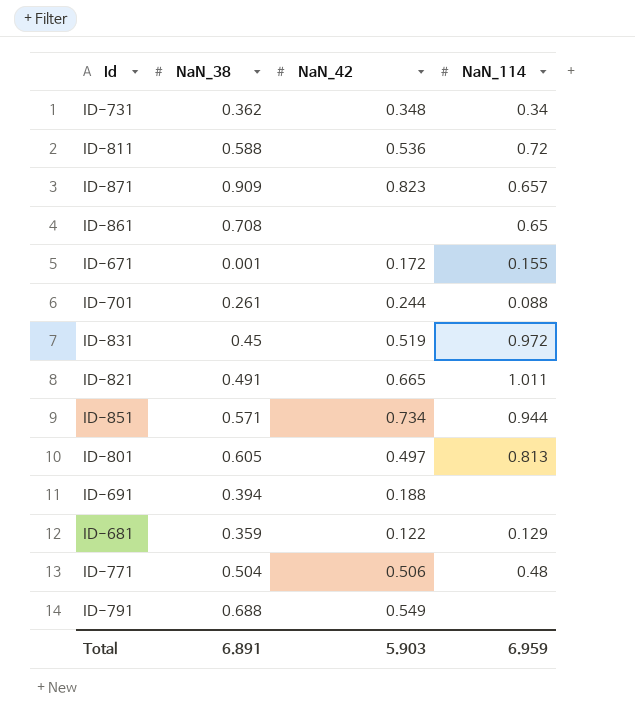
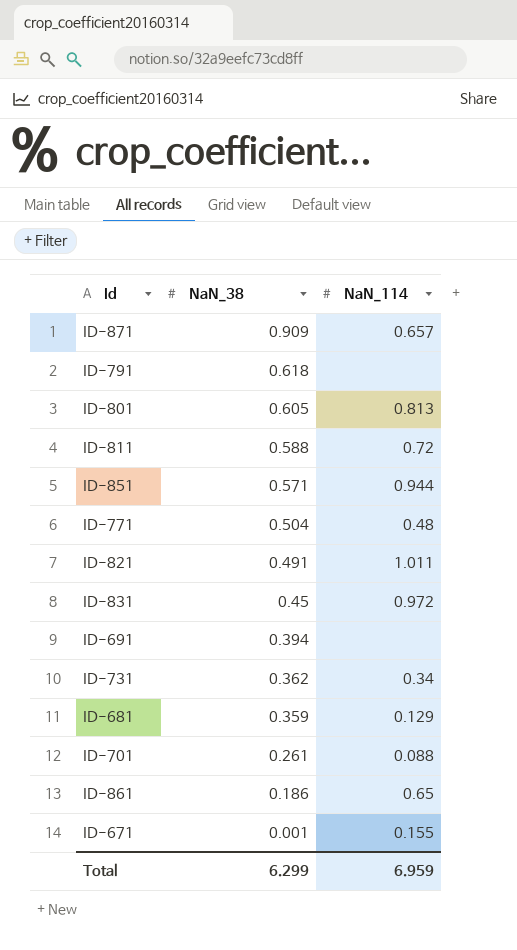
row order: none -> NaN_38 descending
column NaN_42 | position: 3 -> none
ID-791 | NaN_38: 0.688 -> 0.618
ID-861 | NaN_38: 0.708 -> 0.186
Total | NaN_38: 6.891 -> 6.299

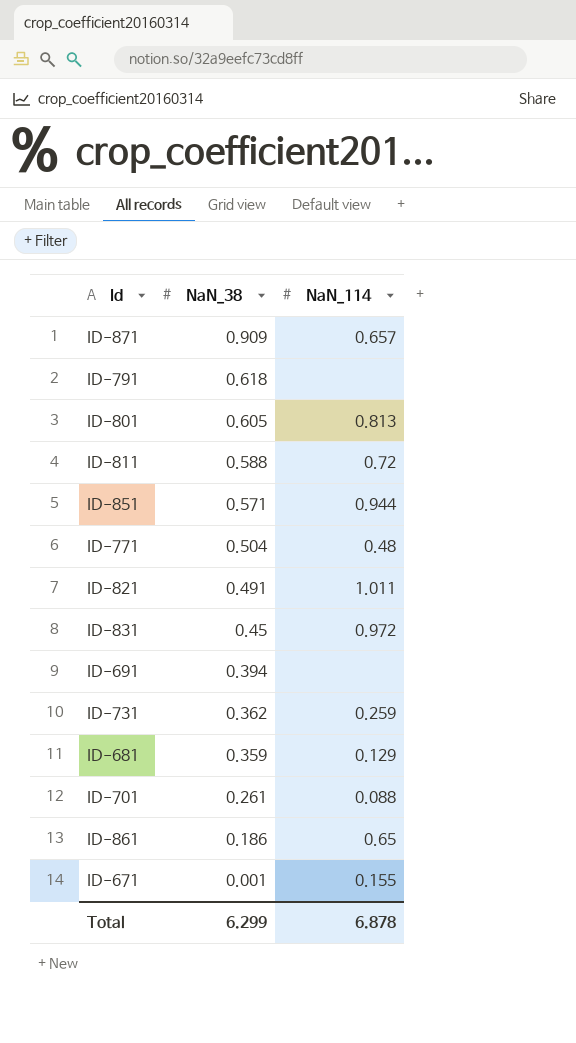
ID-731 | NaN_114: 0.34 -> 0.259
Total | NaN_114: 6.959 -> 6.878

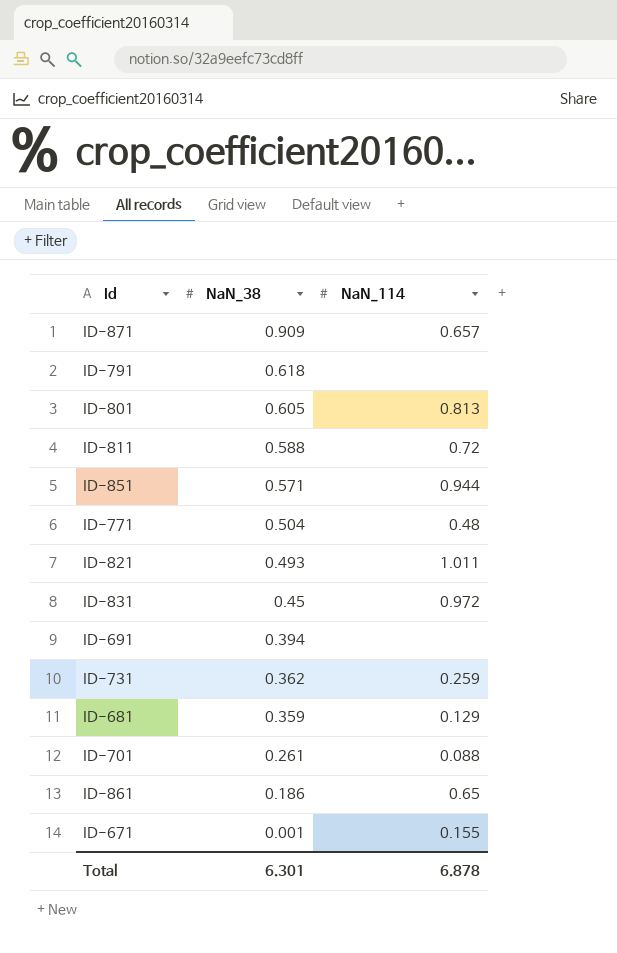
ID-821 | NaN_38: 0.491 -> 0.493
Total | NaN_38: 6.299 -> 6.301

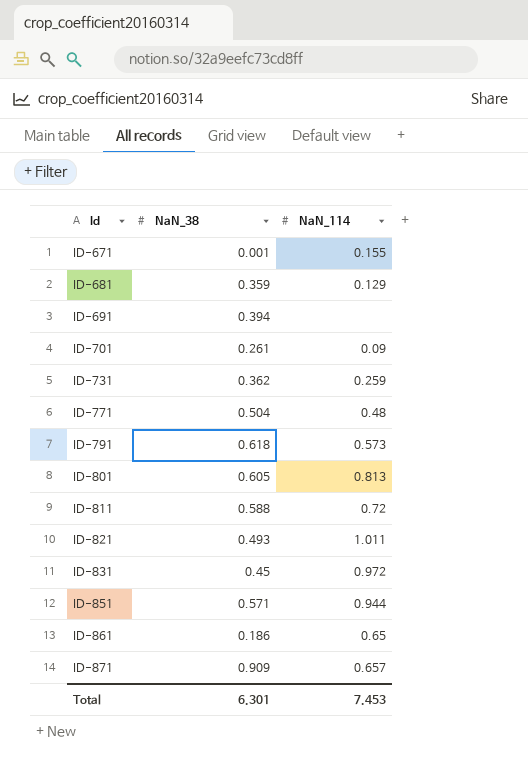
row order: NaN_38 descending -> Id ascending
ID-701 | NaN_114: 0.088 -> 0.09
ID-791 | NaN_114: none -> 0.573
Total | NaN_114: 6.878 -> 7.453

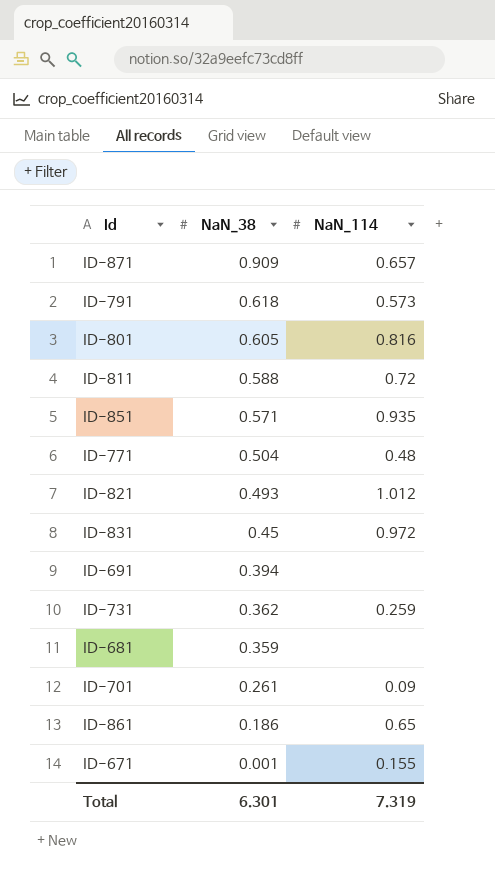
row order: Id ascending -> NaN_38 descending
ID-801 | NaN_114: 0.813 -> 0.816
ID-851 | NaN_114: 0.944 -> 0.935
ID-821 | NaN_114: 1.011 -> 1.012
ID-681 | NaN_114: 0.129 -> none
Total | NaN_114: 7.453 -> 7.319

